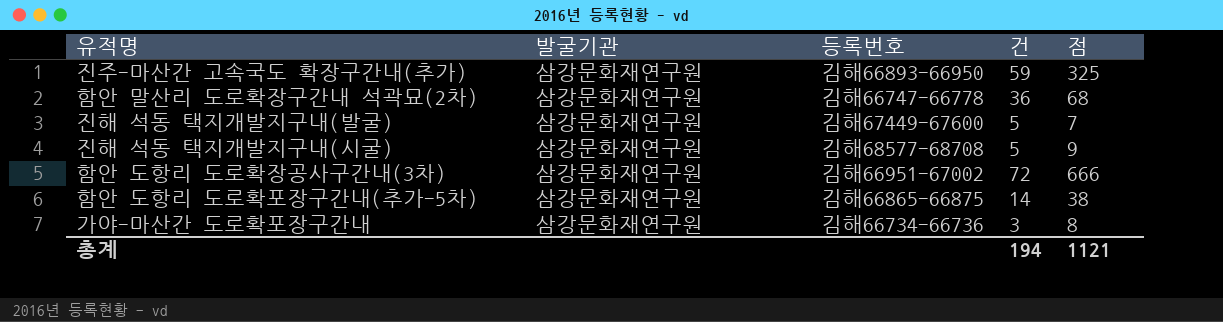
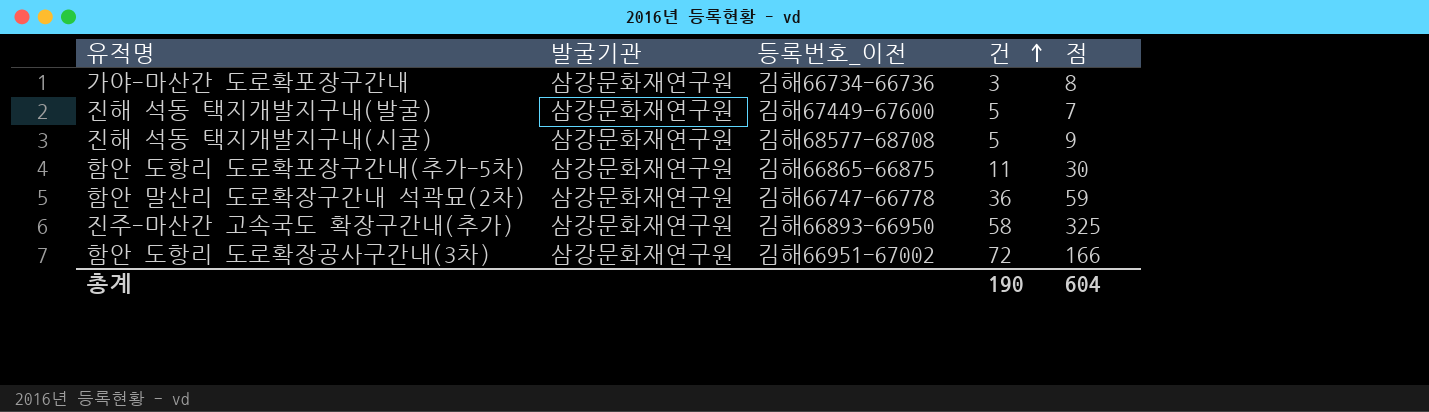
row order: none -> 건 ascending
column name: 등록번호 -> 등록번호_이전
함안 도항리 도로확포장구간내(추가-5차) | 건: 14 -> 11
함안 도항리 도로확포장구간내(추가-5차) | 점: 38 -> 30
함안 말산리 도로확장구간내 석곽묘(2차) | 점: 68 -> 59
진주-마산간 고속국도 확장구간내(추가) | 건: 59 -> 58
함안 도항리 도로확장공사구간내(3차) | 점: 666 -> 166
총계 | 건: 194 -> 190
총계 | 점: 1121 -> 604

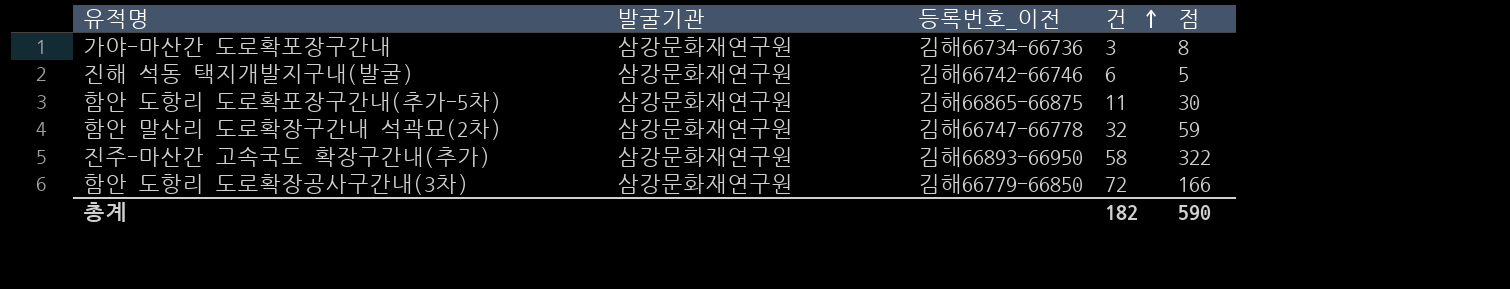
row 진해 석동 택지개발지구내(시굴): 삼강문화재연구원 | 김해68577-68708 | 5 | 9 -> none
진해 석동 택지개발지구내(발굴) | 등록번호_이전: 김해67449-67600 -> 김해66742-66746
진해 석동 택지개발지구내(발굴) | 건: 5 -> 6
진해 석동 택지개발지구내(발굴) | 점: 7 -> 5
함안 말산리 도로확장구간내 석곽묘(2차) | 건: 36 -> 32
진주-마산간 고속국도 확장구간내(추가) | 점: 325 -> 322
함안 도항리 도로확장공사구간내(3차) | 등록번호_이전: 김해66951-67002 -> 김해66779-66850
총계 | 건: 190 -> 182
총계 | 점: 604 -> 590

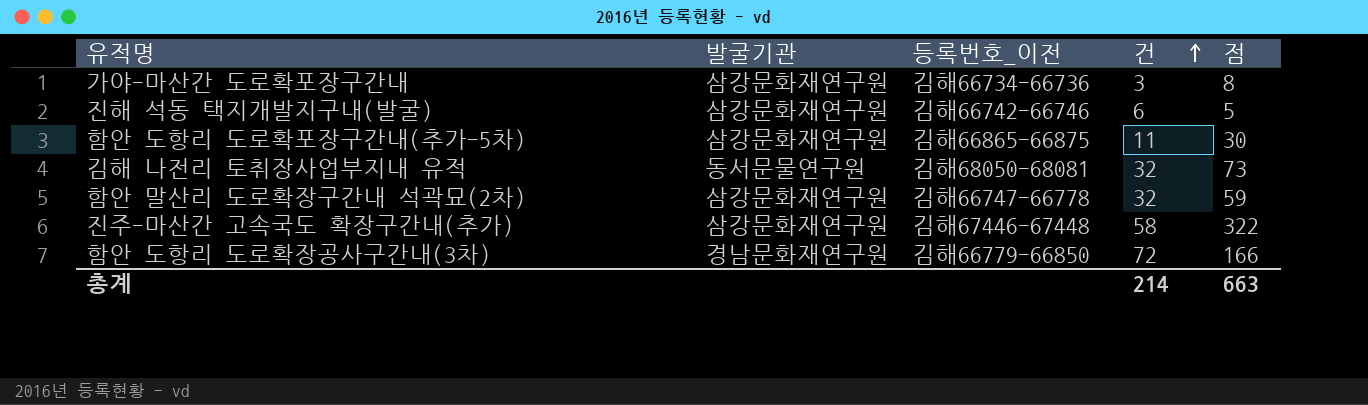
row 김해 나전리 토취장사업부지내 유적: none -> 동서문물연구원 | 김해68050-68081 | 32 | 73
진주-마산간 고속국도 확장구간내(추가) | 등록번호_이전: 김해66893-66950 -> 김해67446-67448
함안 도항리 도로확장공사구간내(3차) | 발굴기관: 삼강문화재연구원 -> 경남문화재연구원
총계 | 건: 182 -> 214
총계 | 점: 590 -> 663

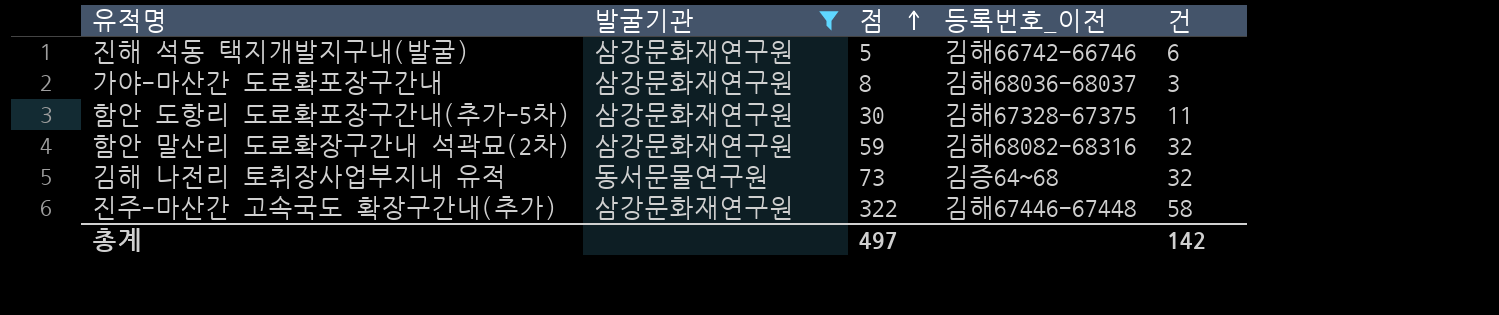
filter: none -> 발굴기관 != 경남문화재연구원
row order: 건 ascending -> 점 ascending
column 점 | position: 5 -> 3
가야-마산간 도로확포장구간내 | 등록번호_이전: 김해66734-66736 -> 김해68036-68037
함안 도항리 도로확포장구간내(추가-5차) | 등록번호_이전: 김해66865-66875 -> 김해67328-67375
함안 말산리 도로확장구간내 석곽묘(2차) | 등록번호_이전: 김해66747-66778 -> 김해68082-68316
김해 나전리 토취장사업부지내 유적 | 등록번호_이전: 김해68050-68081 -> 김증64~68
총계 | 점: 663 -> 497
총계 | 건: 214 -> 142

